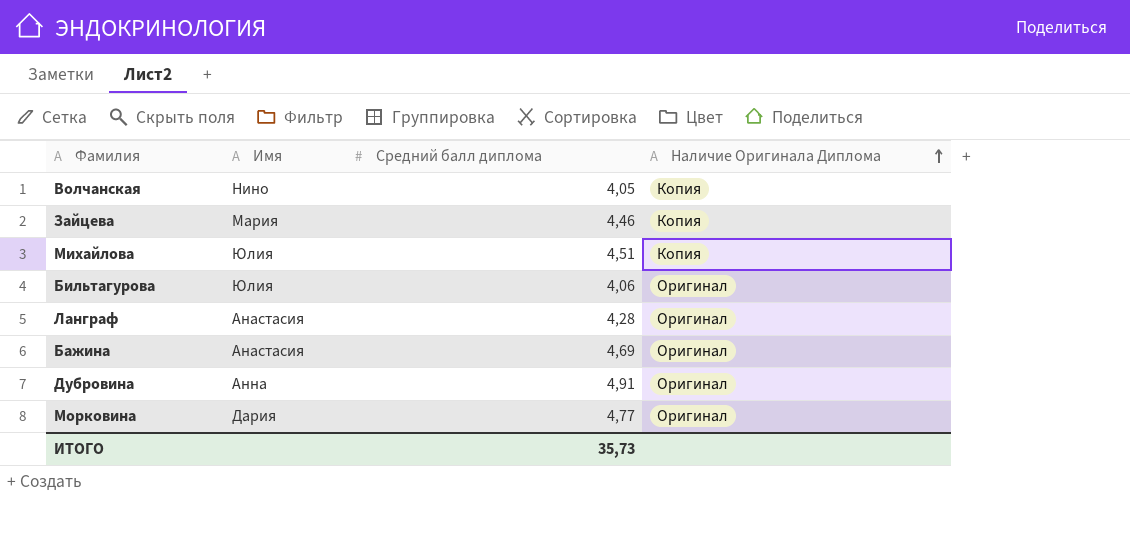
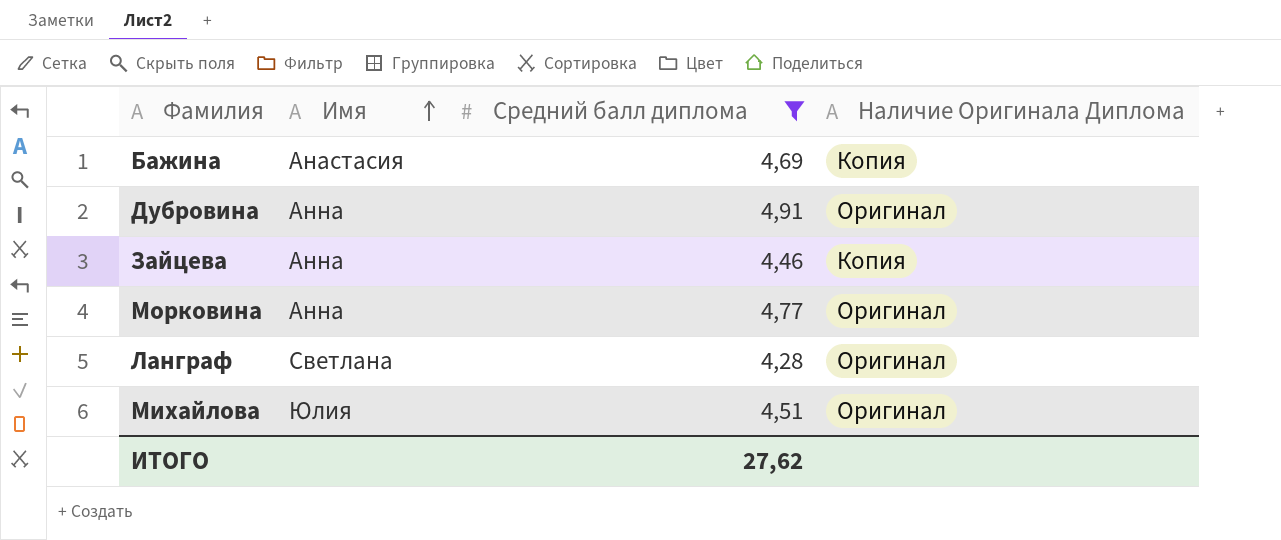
filter: none -> Средний балл диплома >= 4,28
row order: Наличие Оригинала Диплома ascending -> Имя ascending
Бажина | Наличие Оригинала Диплома: Оригинал -> Копия
Зайцева | Имя: Мария -> Анна
Морковина | Имя: Дария -> Анна
Ланграф | Имя: Анастасия -> Светлана
Михайлова | Наличие Оригинала Диплома: Копия -> Оригинал
ИТОГО | Средний балл диплома: 35,73 -> 27,62

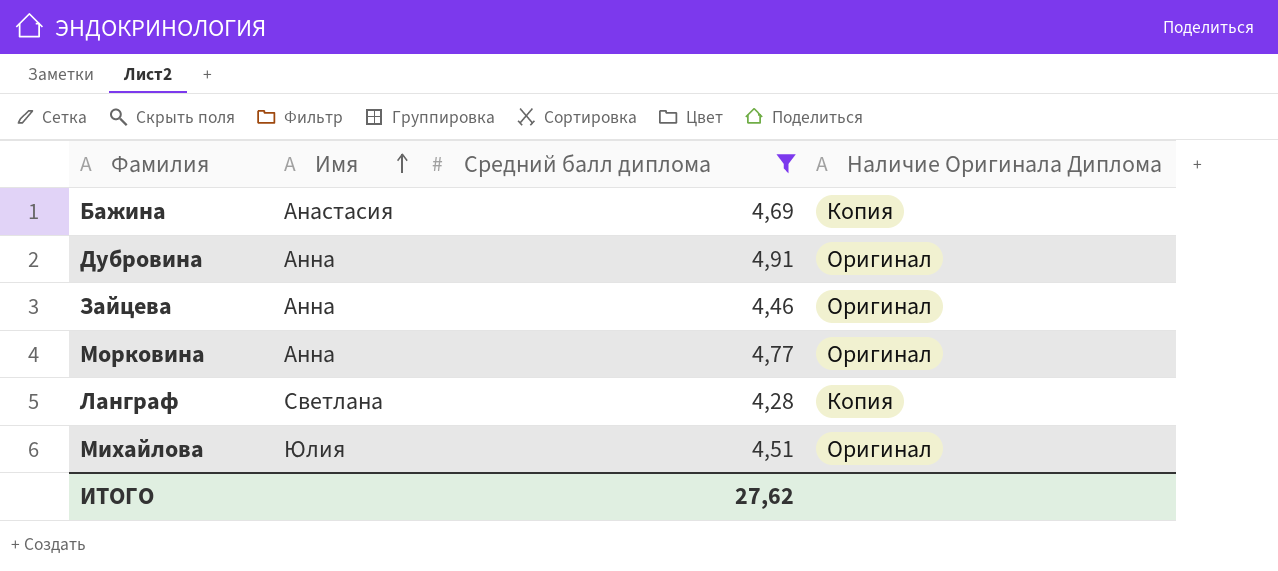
Зайцева | Наличие Оригинала Диплома: Копия -> Оригинал
Ланграф | Наличие Оригинала Диплома: Оригинал -> Копия

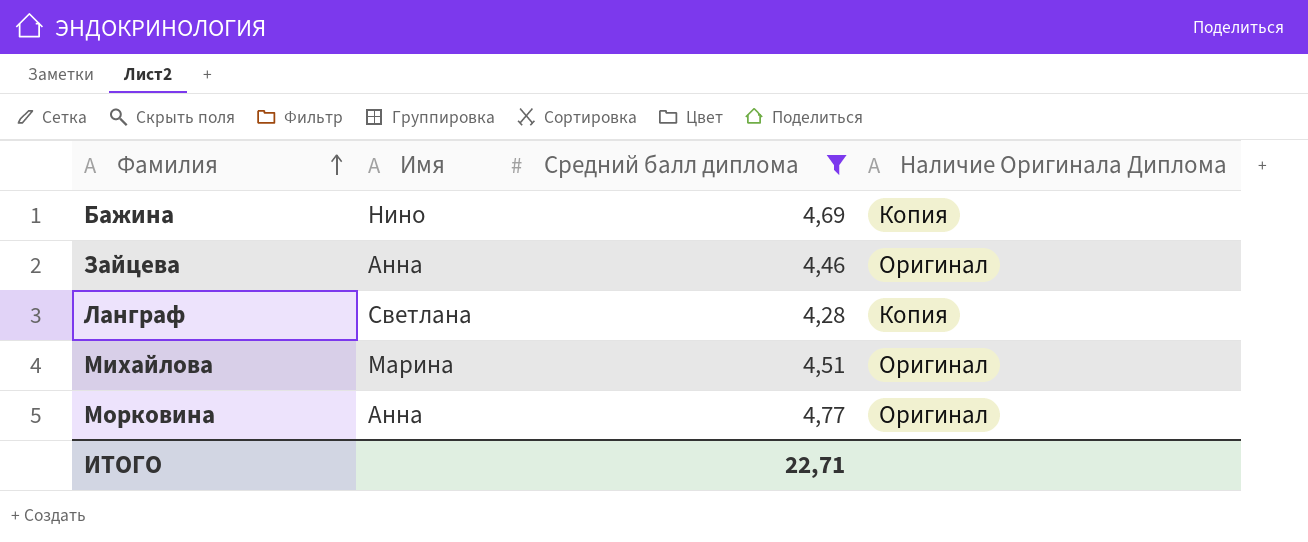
row order: Имя ascending -> Фамилия ascending
row Дубровина: Анна | 4,91 | Оригинал -> none
Бажина | Имя: Анастасия -> Нино
Михайлова | Имя: Юлия -> Марина
ИТОГО | Средний балл диплома: 27,62 -> 22,71

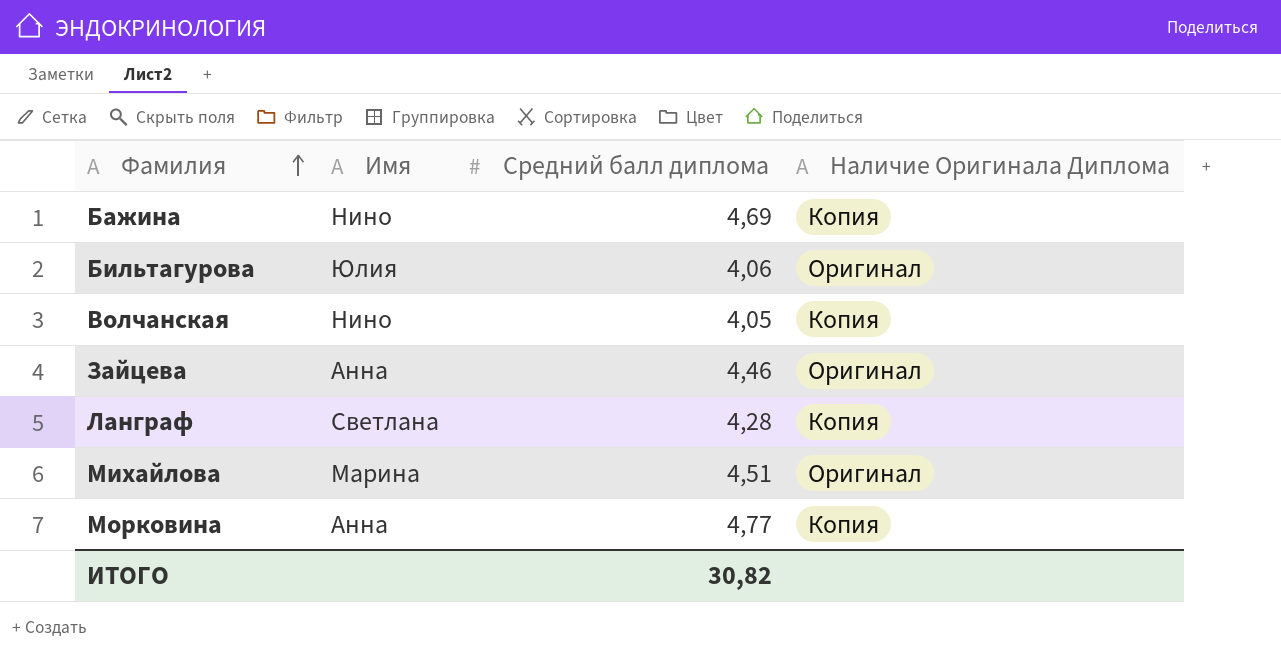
filter: Средний балл диплома >= 4,28 -> none
Морковина | Наличие Оригинала Диплома: Оригинал -> Копия
ИТОГО | Средний балл диплома: 22,71 -> 30,82

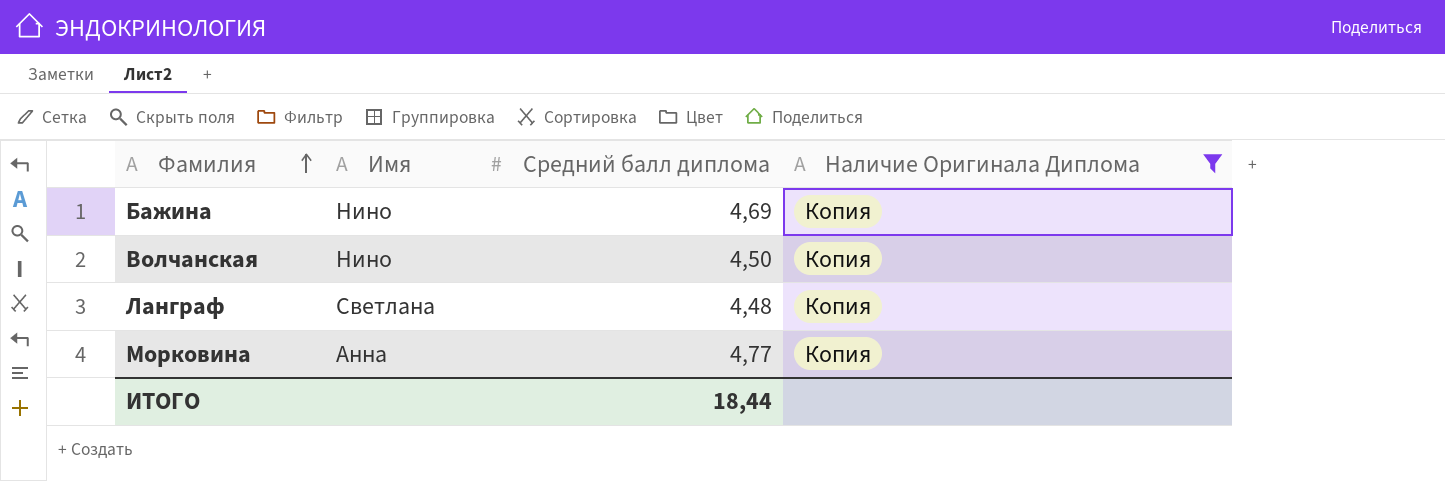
filter: none -> Наличие Оригинала Диплома = Копия
Волчанская | Средний балл диплома: 4,05 -> 4,50
Ланграф | Средний балл диплома: 4,28 -> 4,48
ИТОГО | Средний балл диплома: 30,82 -> 18,44

